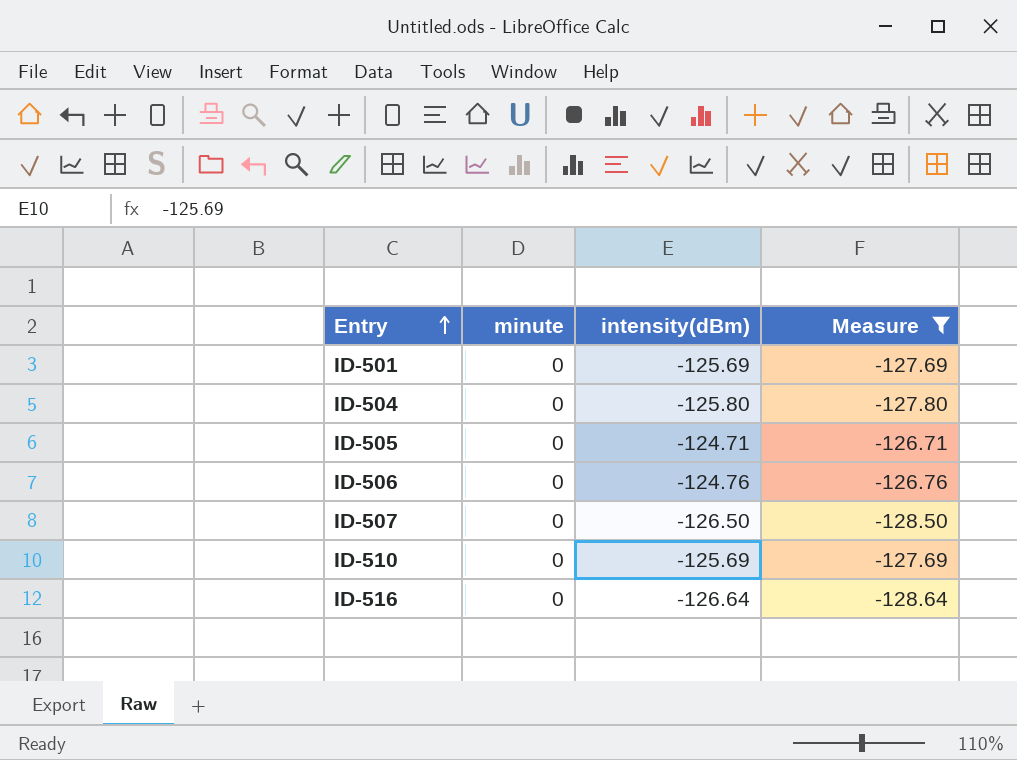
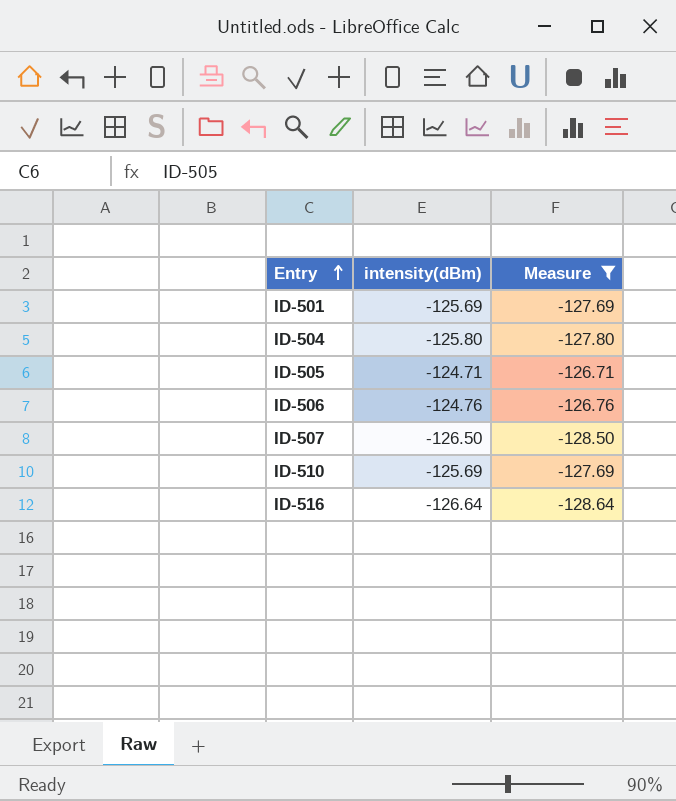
column minute | position: 2 -> none

